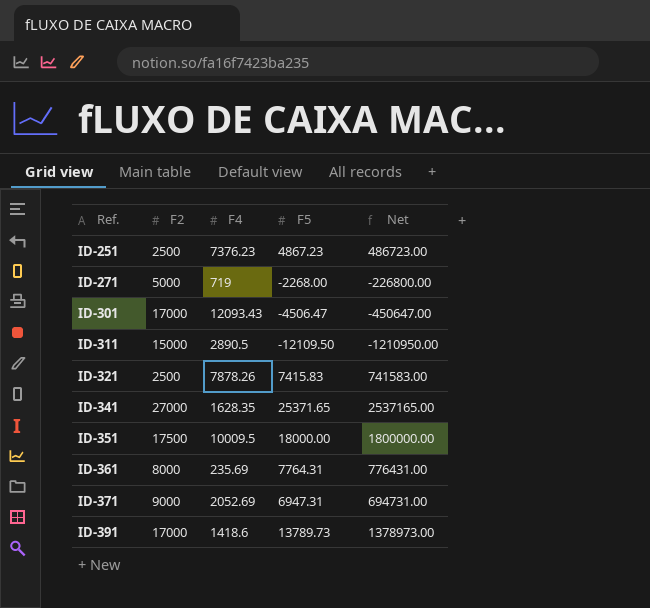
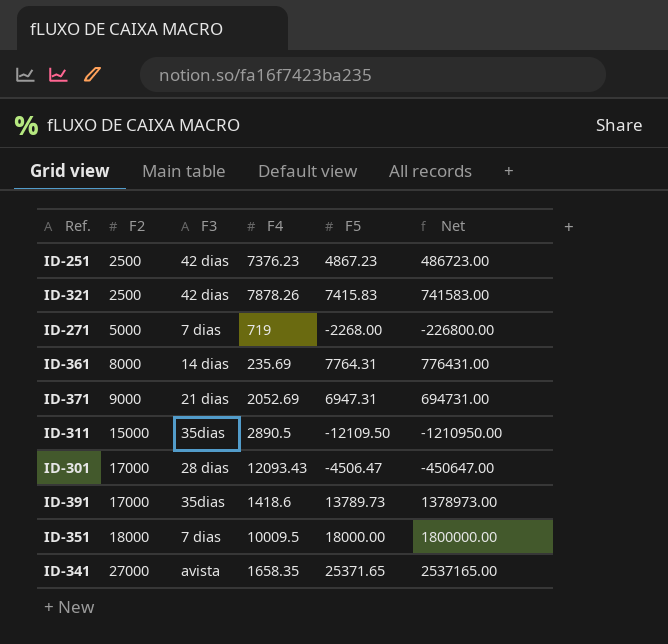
row order: Ref. ascending -> F2 ascending
column F3 | position: none -> 3
ID-351 | F2: 17500 -> 18000
ID-341 | F4: 1628.35 -> 1658.35

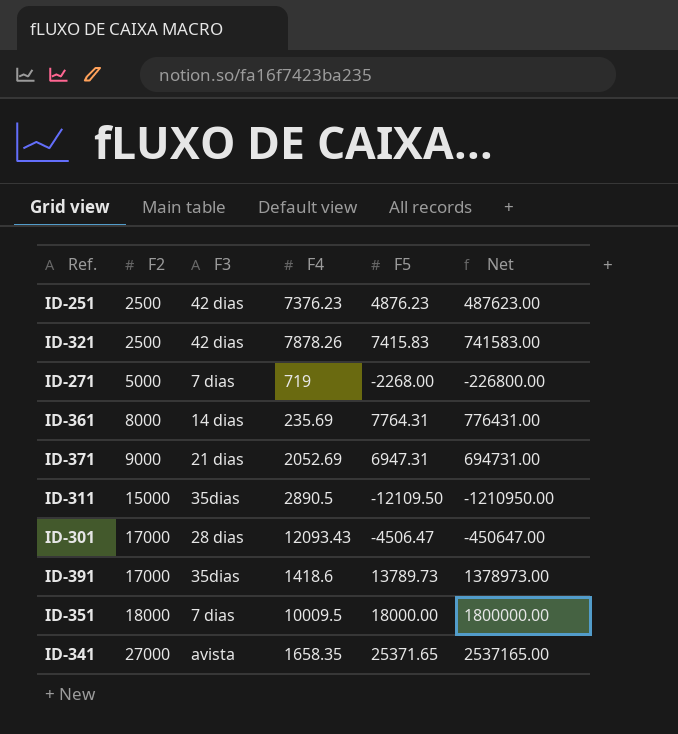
ID-251 | F5: 4867.23 -> 4876.23
ID-251 | Net: 486723.00 -> 487623.00

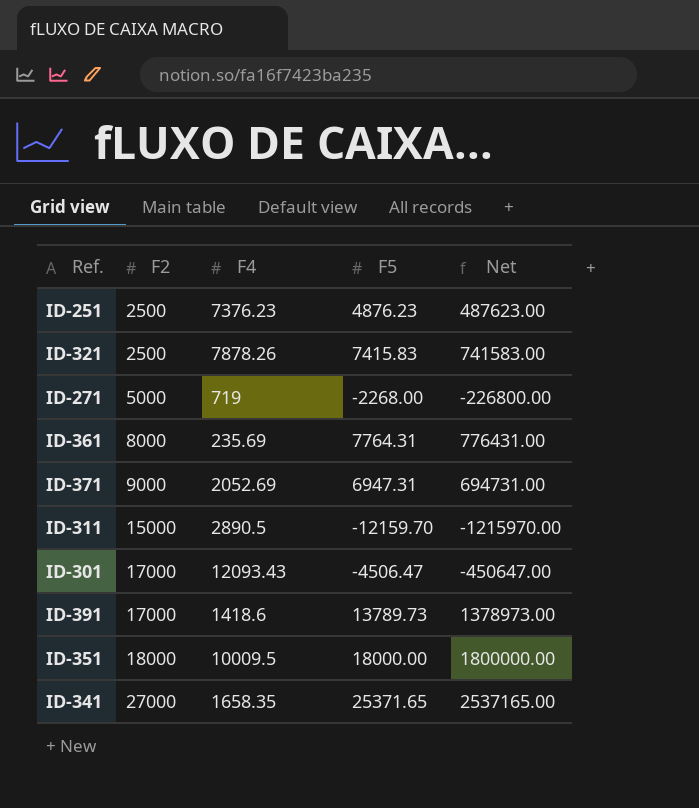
column F3 | position: 3 -> none
ID-311 | F5: -12109.50 -> -12159.70
ID-311 | Net: -1210950.00 -> -1215970.00

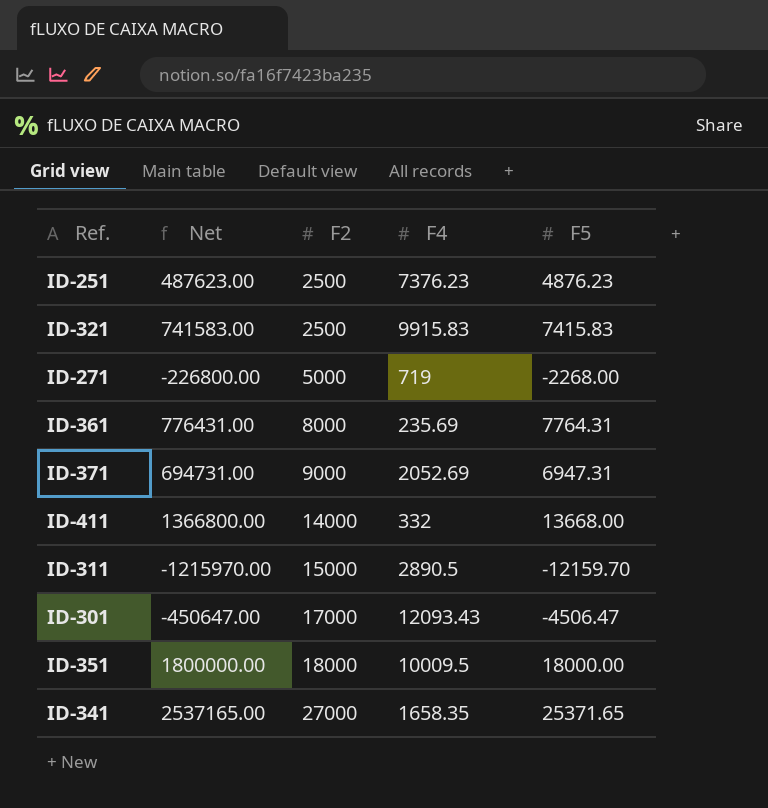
column Net | position: 5 -> 2
row ID-391: 17000 | 1418.6 | 13789.73 | 1378973.00 -> none
ID-321 | F4: 7878.26 -> 9915.83
row ID-411: none -> 1366800.00 | 14000 | 332 | 13668.00

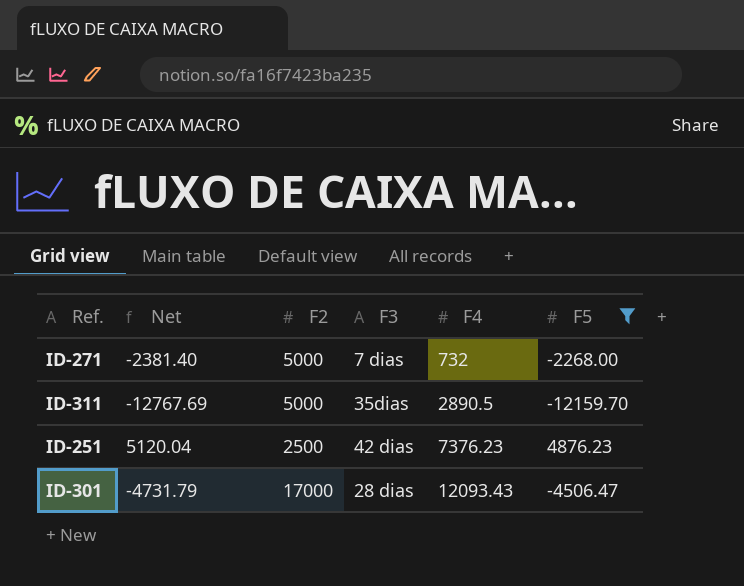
filter: none -> F5 <= 4876.23
row order: F2 ascending -> F4 ascending
column Net | formula: [F5] * 100 -> [F5] * 1.05
column F3 | position: none -> 4
ID-271 | F4: 719 -> 732
ID-311 | F2: 15000 -> 5000

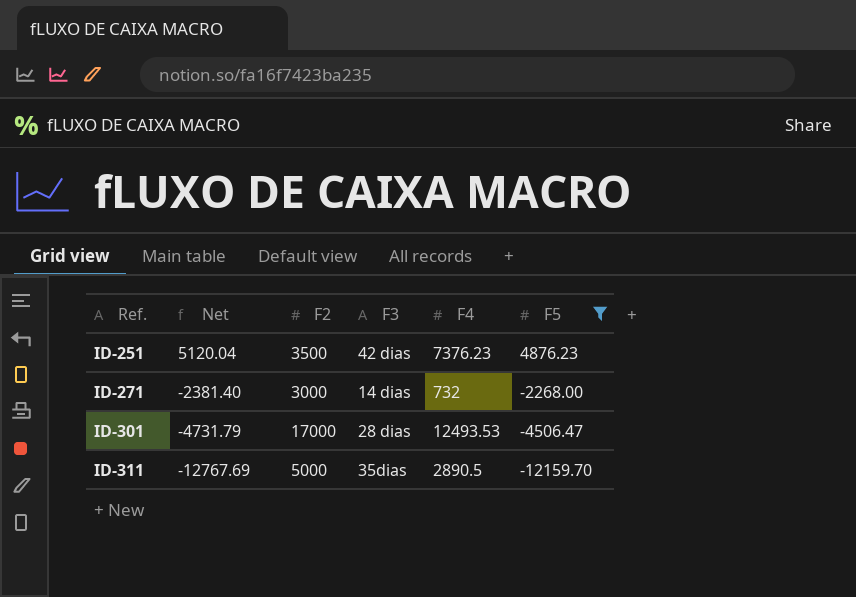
row order: F4 ascending -> Ref. ascending
ID-251 | F2: 2500 -> 3500
ID-271 | F2: 5000 -> 3000
ID-271 | F3: 7 dias -> 14 dias
ID-301 | F4: 12093.43 -> 12493.53

